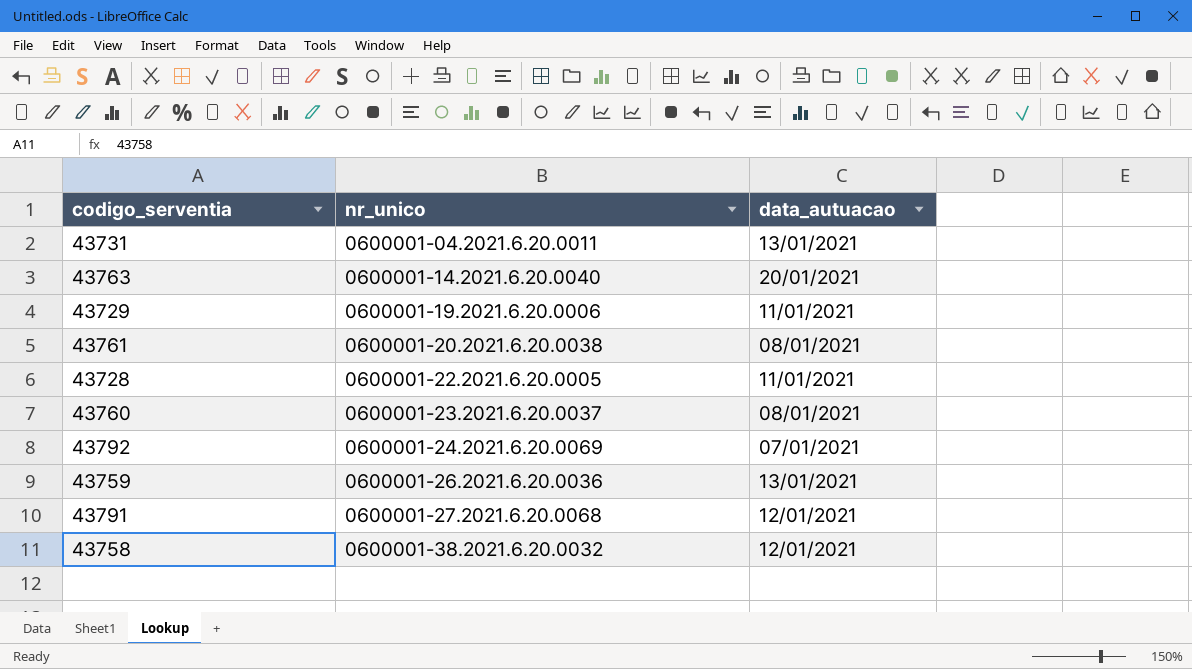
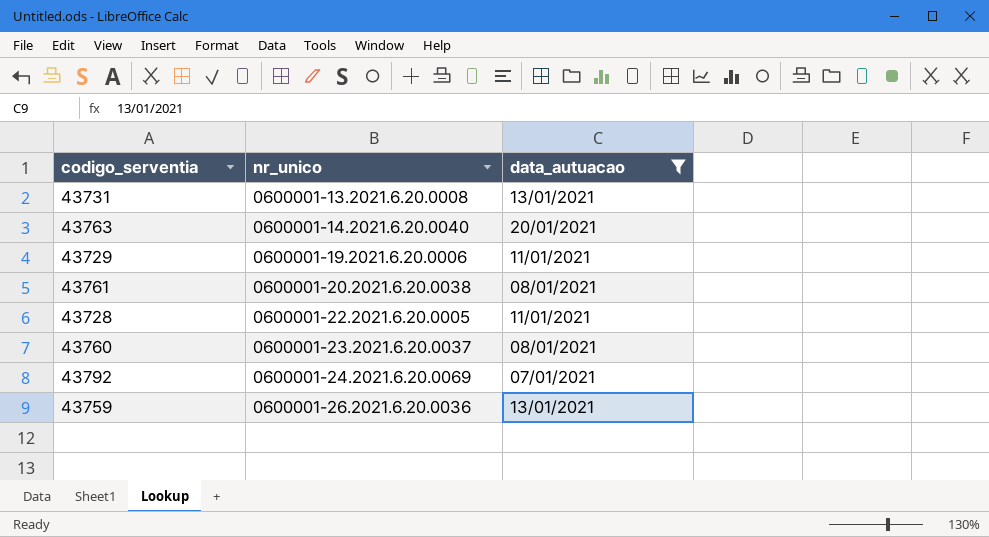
filter: none -> data_autuacao != 12/01/2021
43731 | nr_unico: 0600001-04.2021.6.20.0011 -> 0600001-13.2021.6.20.0008

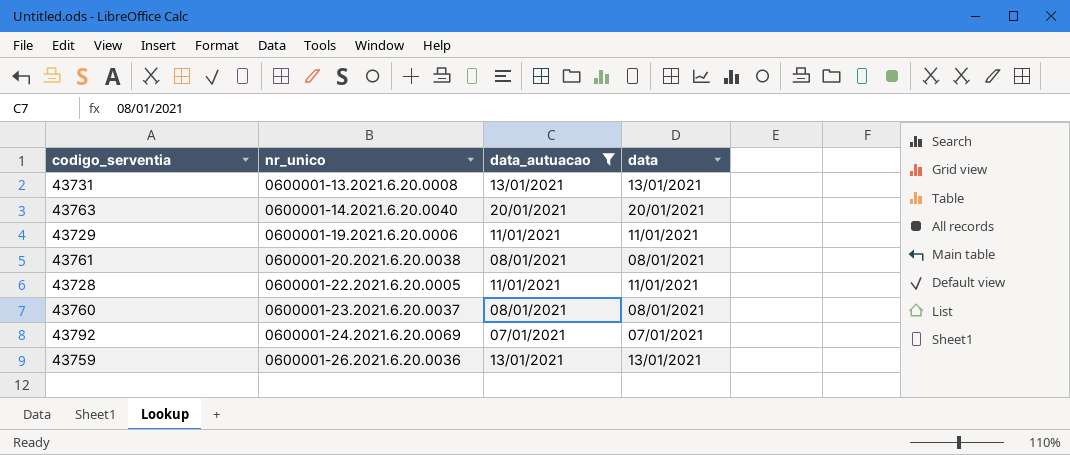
column data | position: none -> 4

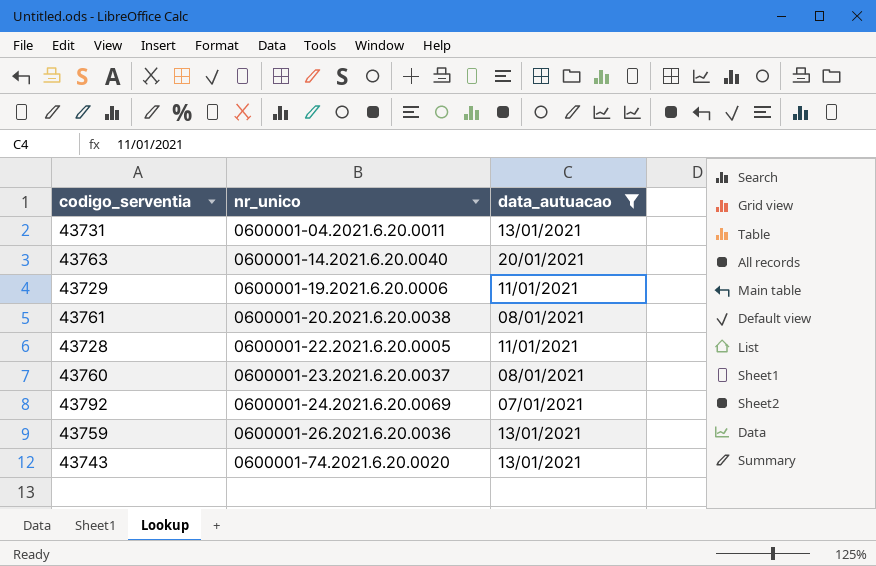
column data | position: 4 -> none
43731 | nr_unico: 0600001-13.2021.6.20.0008 -> 0600001-04.2021.6.20.0011
row 43743: none -> 0600001-74.2021.6.20.0020 | 13/01/2021

